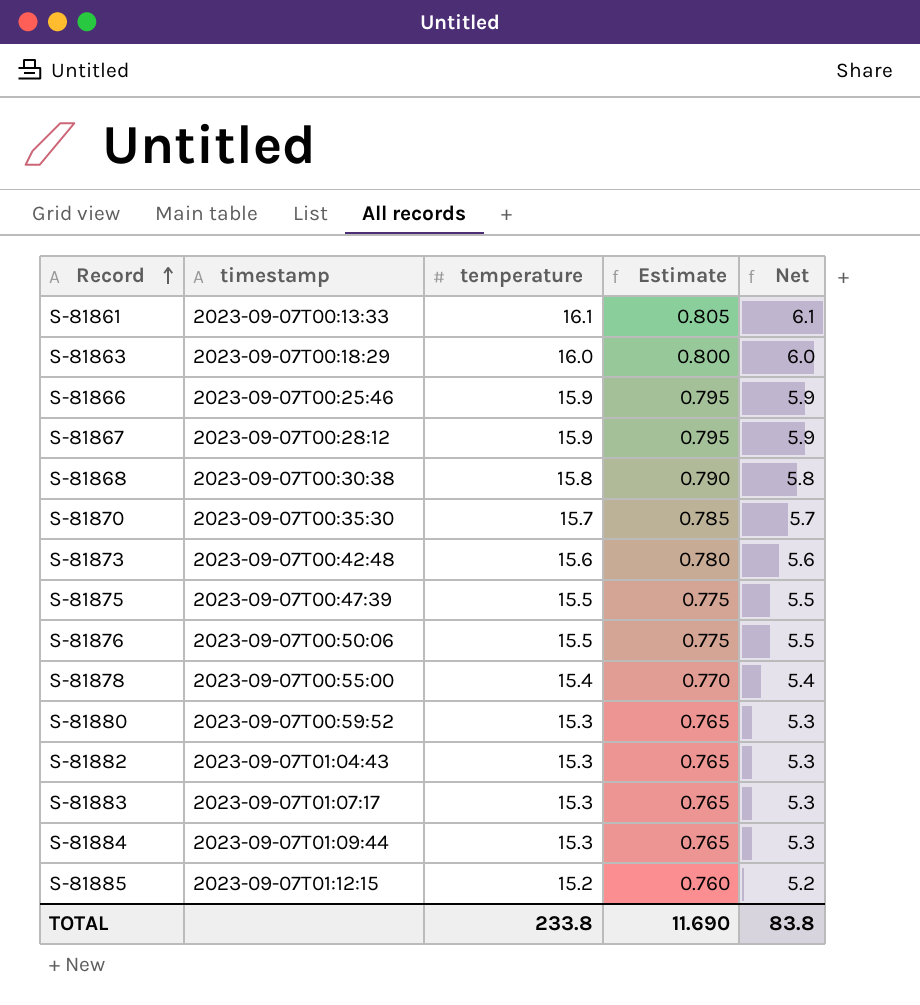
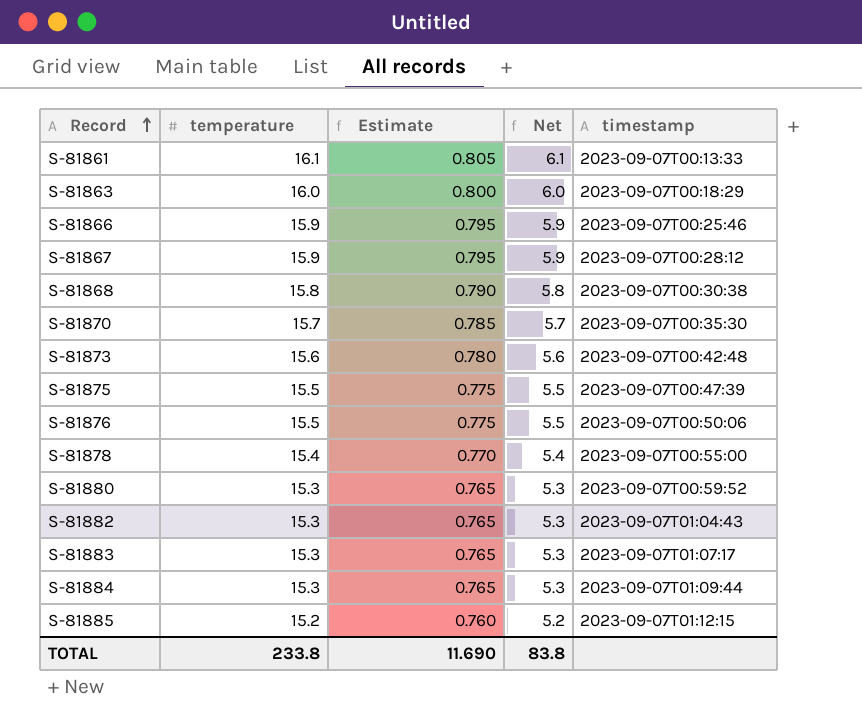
column timestamp | position: 2 -> 5

